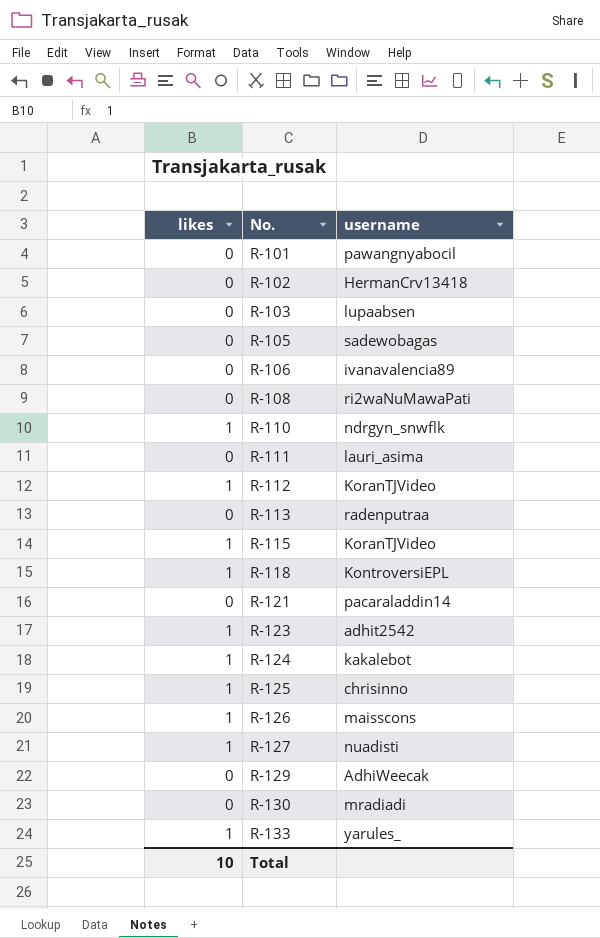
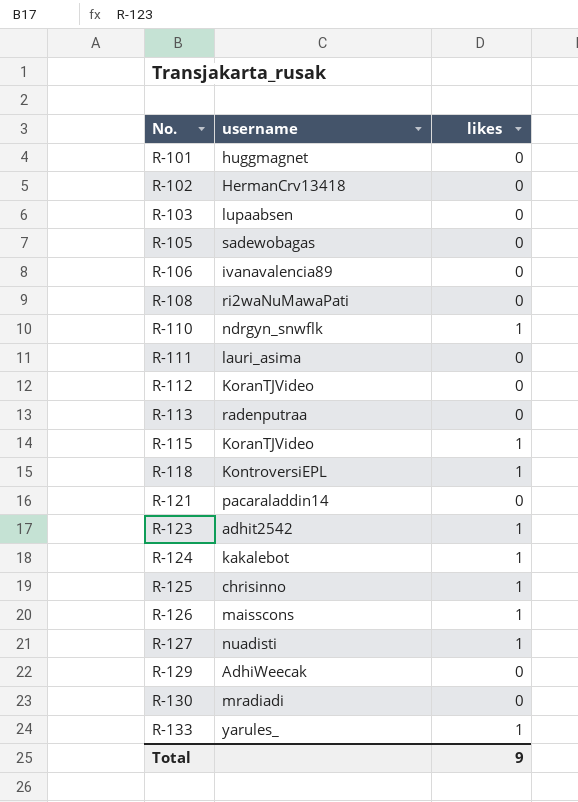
column likes | position: 1 -> 3
R-101 | username: pawangnyabocil -> huggmagnet
R-112 | likes: 1 -> 0
Total | likes: 10 -> 9

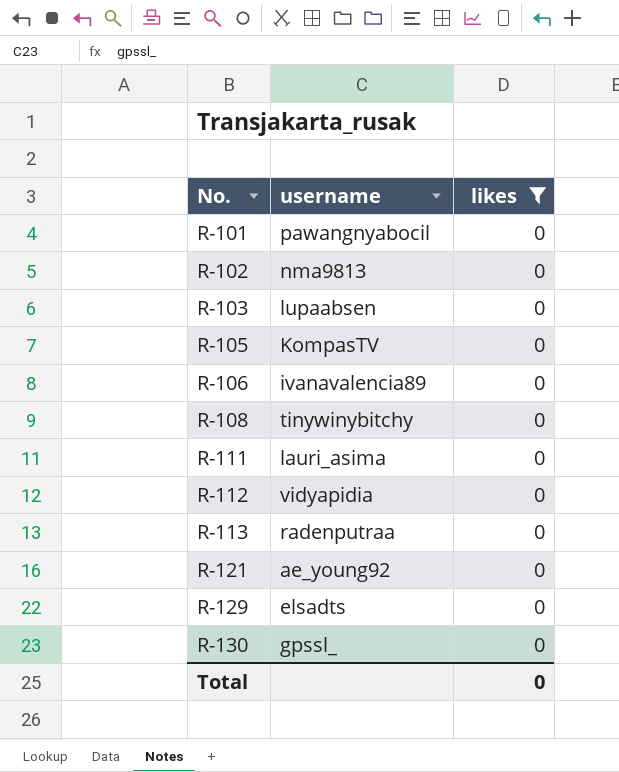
filter: none -> likes = 0
R-101 | username: huggmagnet -> pawangnyabocil
R-102 | username: HermanCrv13418 -> nma9813
R-105 | username: sadewobagas -> KompasTV
R-108 | username: ri2waNuMawaPati -> tinywinybitchy
R-112 | username: KoranTJVideo -> vidyapidia
R-121 | username: pacaraladdin14 -> ae_young92
R-129 | username: AdhiWeecak -> elsadts
R-130 | username: mradiadi -> gpssl_
Total | likes: 9 -> 0

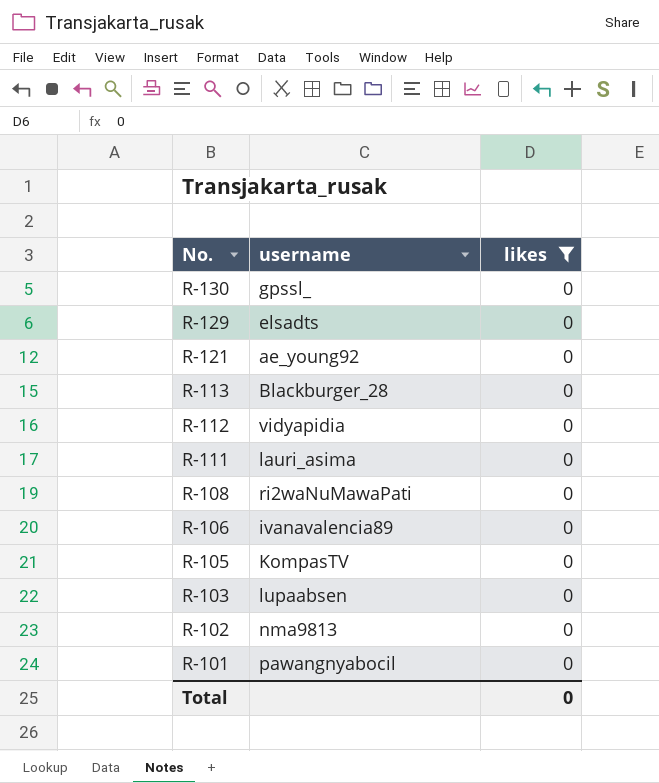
row order: No. ascending -> No. descending
R-113 | username: radenputraa -> Blackburger_28
R-108 | username: tinywinybitchy -> ri2waNuMawaPati

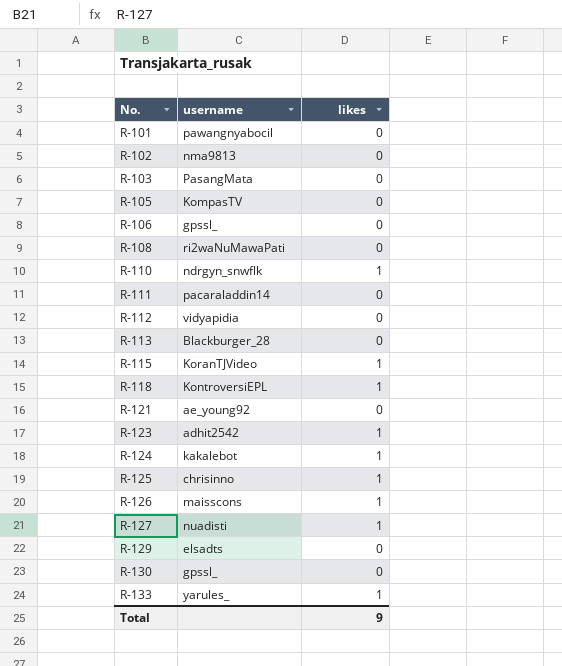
filter: likes = 0 -> none
row order: No. descending -> No. ascending
R-103 | username: lupaabsen -> PasangMata
R-106 | username: ivanavalencia89 -> gpssl_
R-111 | username: lauri_asima -> pacaraladdin14
Total | likes: 0 -> 9

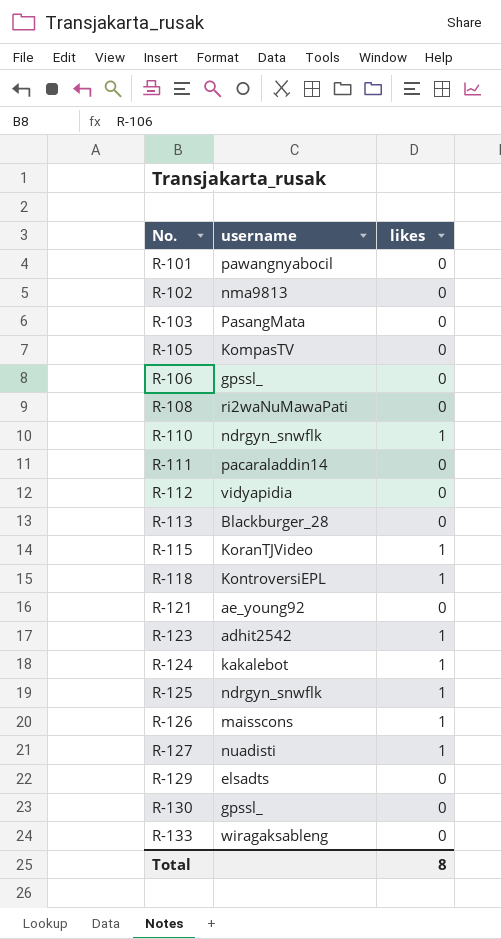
R-125 | username: chrisinno -> ndrgyn_snwflk
R-133 | username: yarules_ -> wiragaksableng
R-133 | likes: 1 -> 0
Total | likes: 9 -> 8

